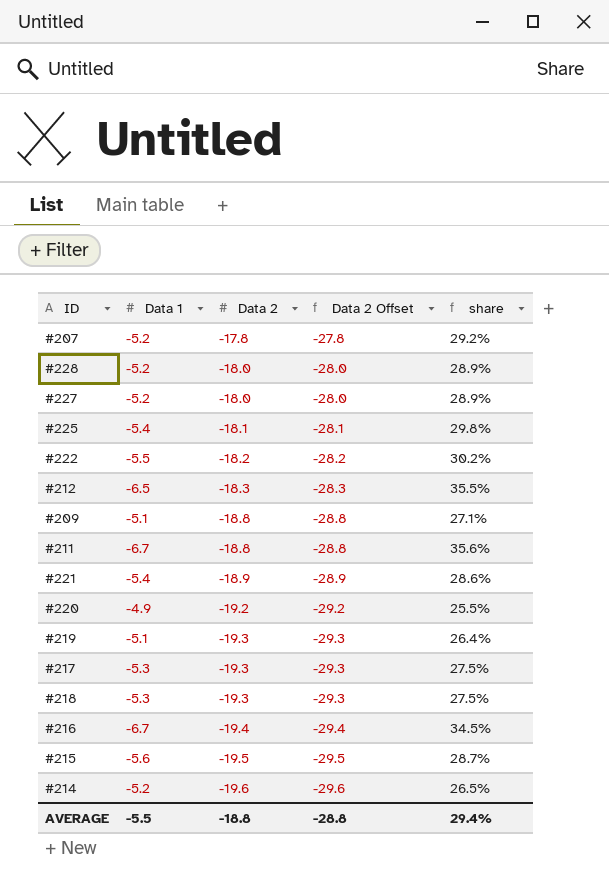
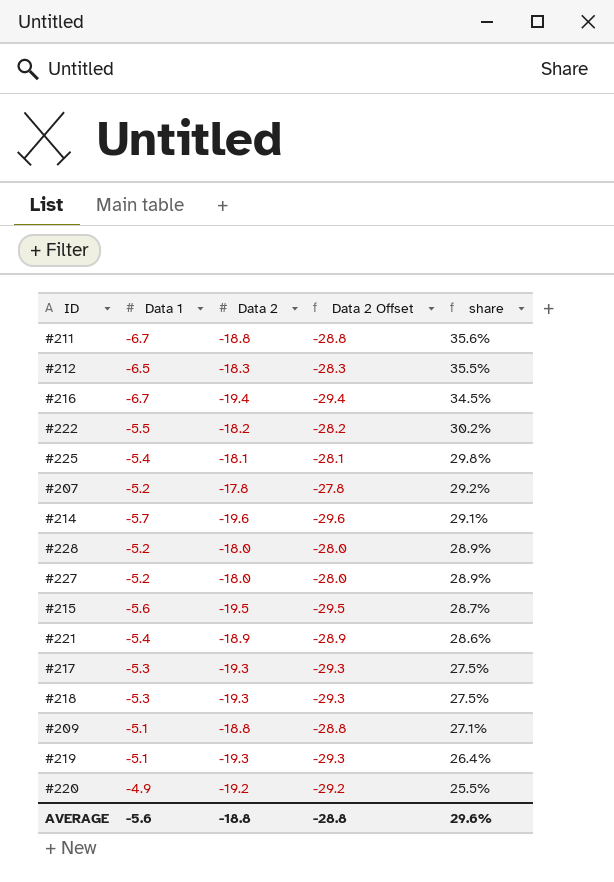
row order: Data 2 descending -> share descending
#214 | Data 1: -5.2 -> -5.7
#214 | share: 26.5% -> 29.1%
AVERAGE | Data 1: -5.5 -> -5.6
AVERAGE | share: 29.4% -> 29.6%

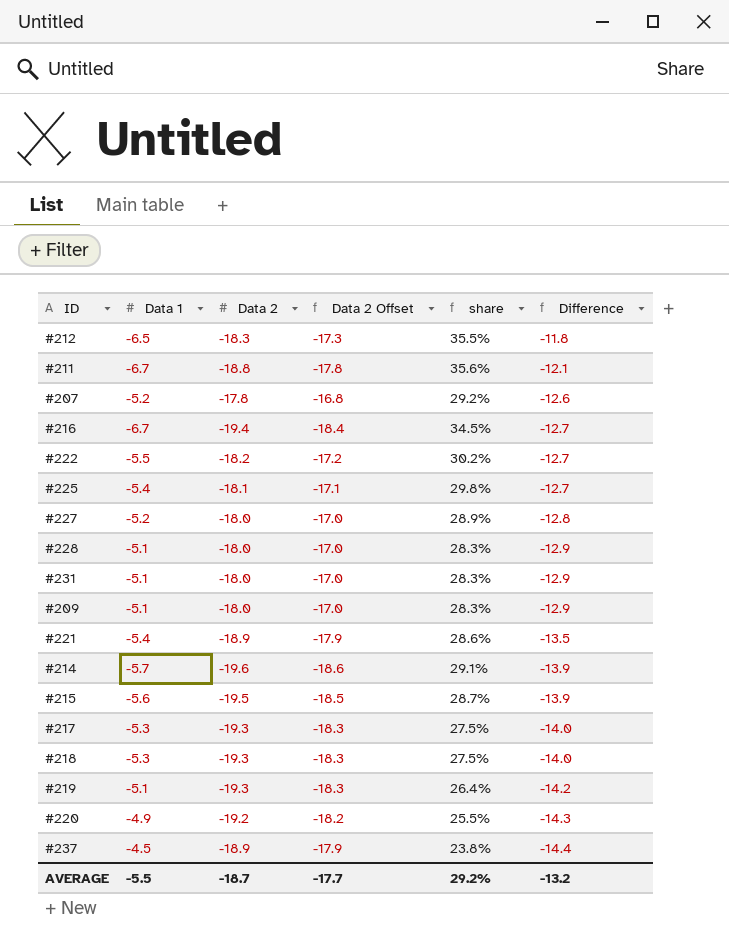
row order: share descending -> Difference descending
column Data 2 Offset | formula: [Data 2] - 10 -> [Data 2] + 1
column Difference | formula: none -> [Data 2] - [Data 1]
#228 | Data 1: -5.2 -> -5.1
#228 | share: 28.9% -> 28.3%
row #231: none -> -5.1 | -18.0 | -17.0 | 28.3% | -12.9
#209 | Data 2: -18.8 -> -18.0
#209 | share: 27.1% -> 28.3%
row #237: none -> -4.5 | -18.9 | -17.9 | 23.8% | -14.4
AVERAGE | Data 1: -5.6 -> -5.5
AVERAGE | Data 2: -18.8 -> -18.7
AVERAGE | Data 2 Offset: -28.8 -> -17.7
AVERAGE | share: 29.6% -> 29.2%

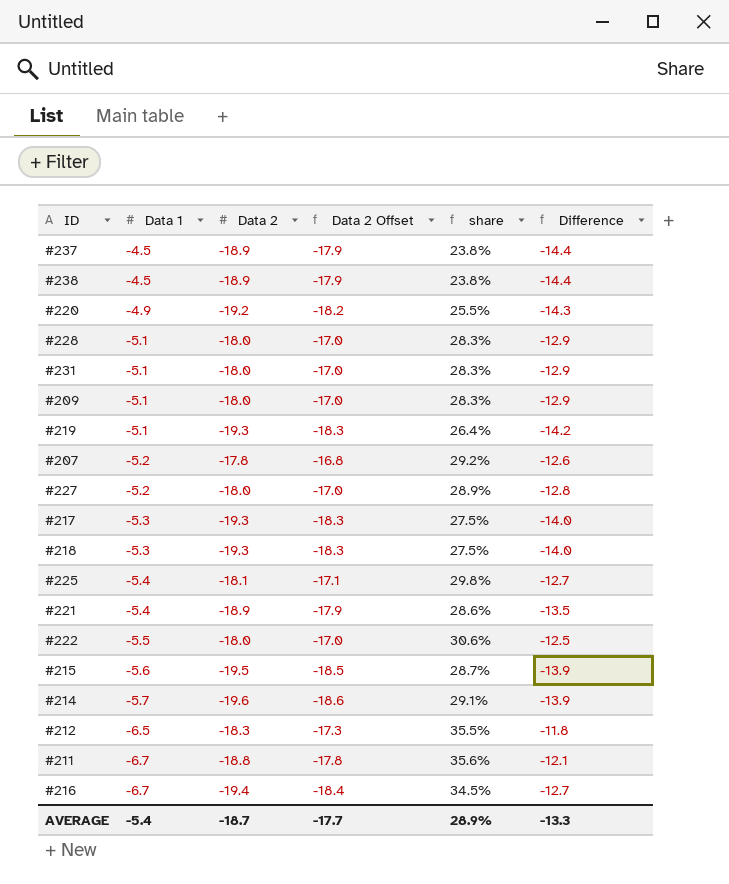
row order: Difference descending -> Data 1 descending
row #238: none -> -4.5 | -18.9 | -17.9 | 23.8% | -14.4
#222 | Data 2: -18.2 -> -18.0
#222 | Data 2 Offset: -17.2 -> -17.0
#222 | share: 30.2% -> 30.6%
#222 | Difference: -12.7 -> -12.5
AVERAGE | Data 1: -5.5 -> -5.4
AVERAGE | share: 29.2% -> 28.9%
AVERAGE | Difference: -13.2 -> -13.3

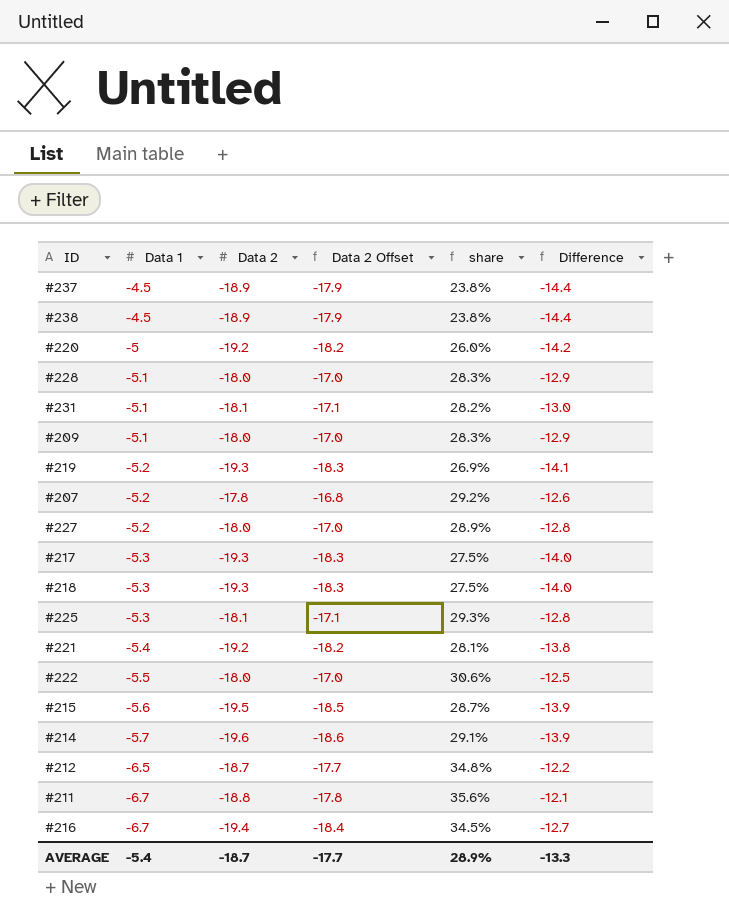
#220 | Data 1: -4.9 -> -5
#220 | share: 25.5% -> 26.0%
#220 | Difference: -14.3 -> -14.2
#231 | Data 2: -18.0 -> -18.1
#231 | Data 2 Offset: -17.0 -> -17.1
#231 | share: 28.3% -> 28.2%
#231 | Difference: -12.9 -> -13.0
#219 | Data 1: -5.1 -> -5.2
#219 | share: 26.4% -> 26.9%
#219 | Difference: -14.2 -> -14.1
#225 | Data 1: -5.4 -> -5.3
#225 | share: 29.8% -> 29.3%
#225 | Difference: -12.7 -> -12.8
#221 | Data 2: -18.9 -> -19.2
#221 | Data 2 Offset: -17.9 -> -18.2
#221 | share: 28.6% -> 28.1%
#221 | Difference: -13.5 -> -13.8
#212 | Data 2: -18.3 -> -18.7
#212 | Data 2 Offset: -17.3 -> -17.7
#212 | share: 35.5% -> 34.8%
#212 | Difference: -11.8 -> -12.2

